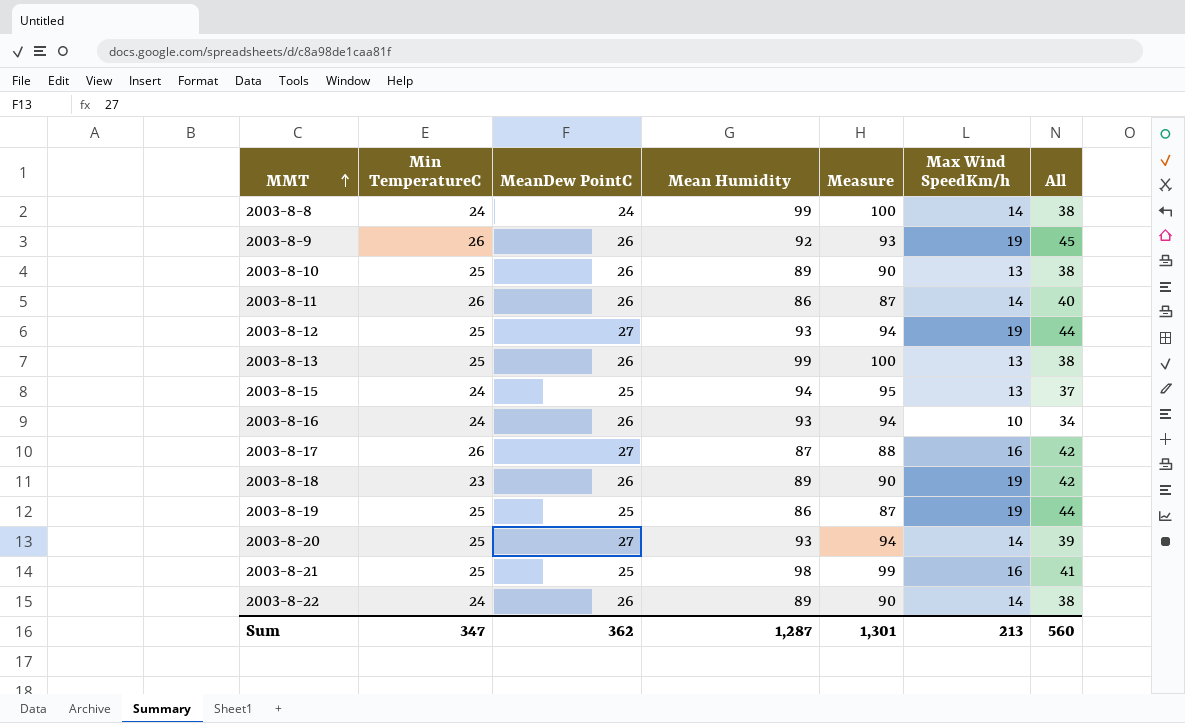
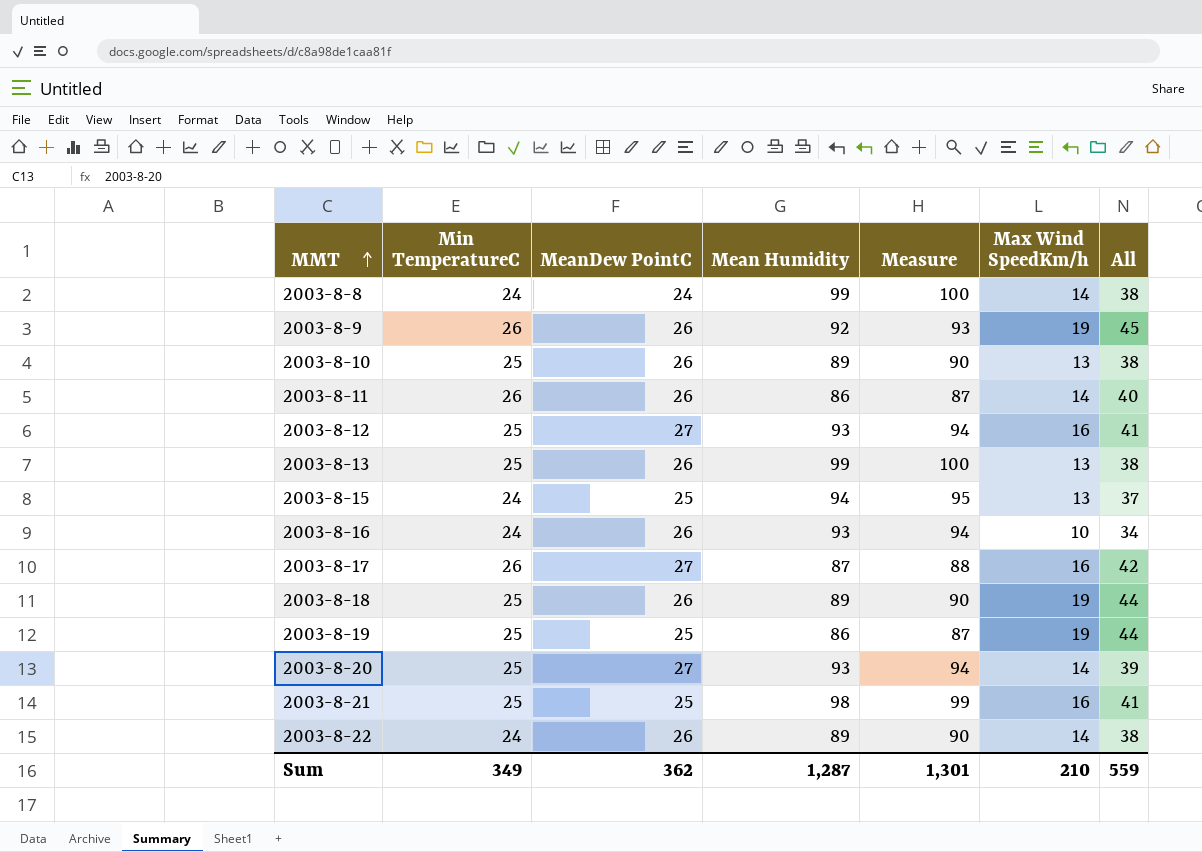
2003-8-12 | Max Wind SpeedKm/h: 19 -> 16
2003-8-12 | All: 44 -> 41
2003-8-18 | Min TemperatureC: 23 -> 25
2003-8-18 | All: 42 -> 44
Sum | Min TemperatureC: 347 -> 349
Sum | Max Wind SpeedKm/h: 213 -> 210
Sum | All: 560 -> 559

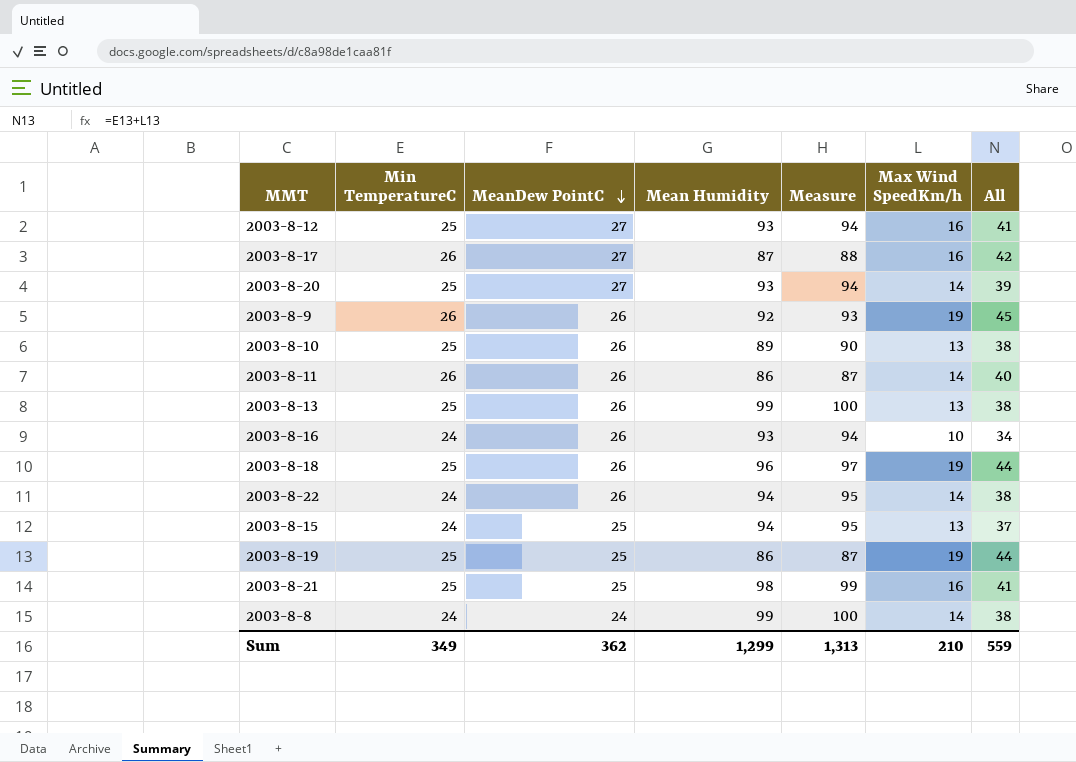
row order: MMT ascending -> MeanDew PointC descending
2003-8-18 | Mean Humidity: 89 -> 96
2003-8-18 | Measure: 90 -> 97
2003-8-22 | Mean Humidity: 89 -> 94
2003-8-22 | Measure: 90 -> 95
Sum | Mean Humidity: 1,287 -> 1,299
Sum | Measure: 1,301 -> 1,313

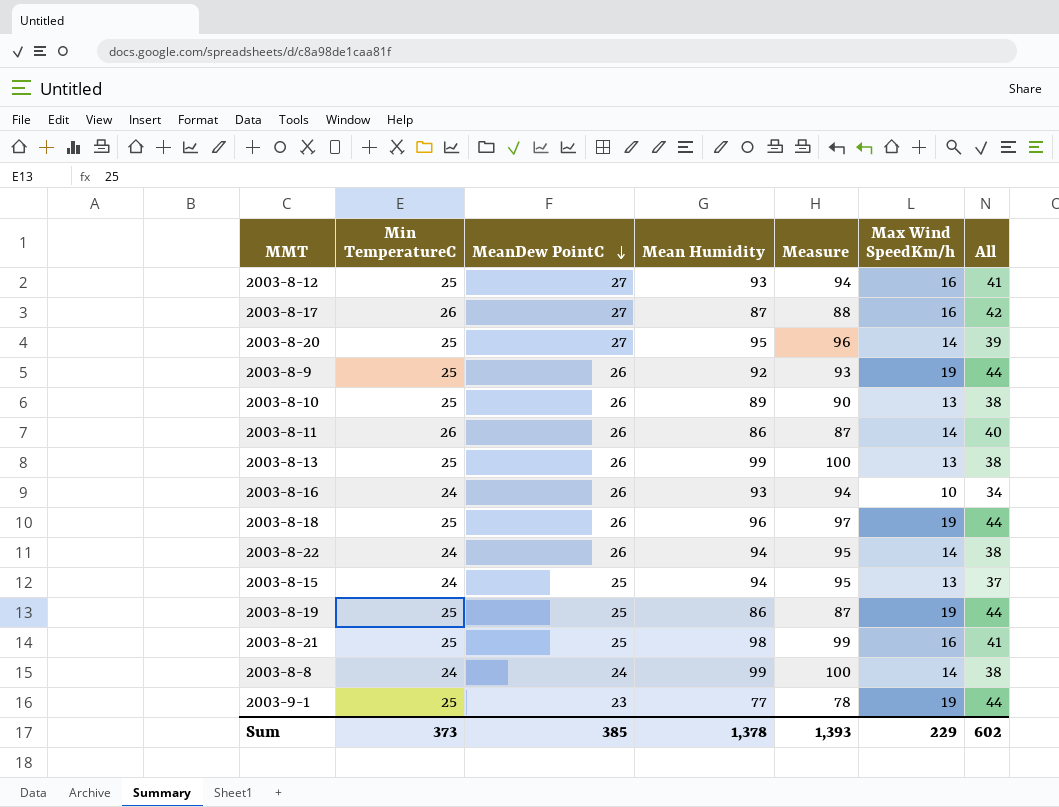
2003-8-20 | Mean Humidity: 93 -> 95
2003-8-20 | Measure: 94 -> 96
2003-8-9 | Min TemperatureC: 26 -> 25
2003-8-9 | All: 45 -> 44
row 2003-9-1: none -> 25 | 23 | 77 | 78 | 19 | 44
Sum | Min TemperatureC: 349 -> 373
Sum | MeanDew PointC: 362 -> 385
Sum | Mean Humidity: 1,299 -> 1,378
Sum | Measure: 1,313 -> 1,393
Sum | Max Wind SpeedKm/h: 210 -> 229
Sum | All: 559 -> 602

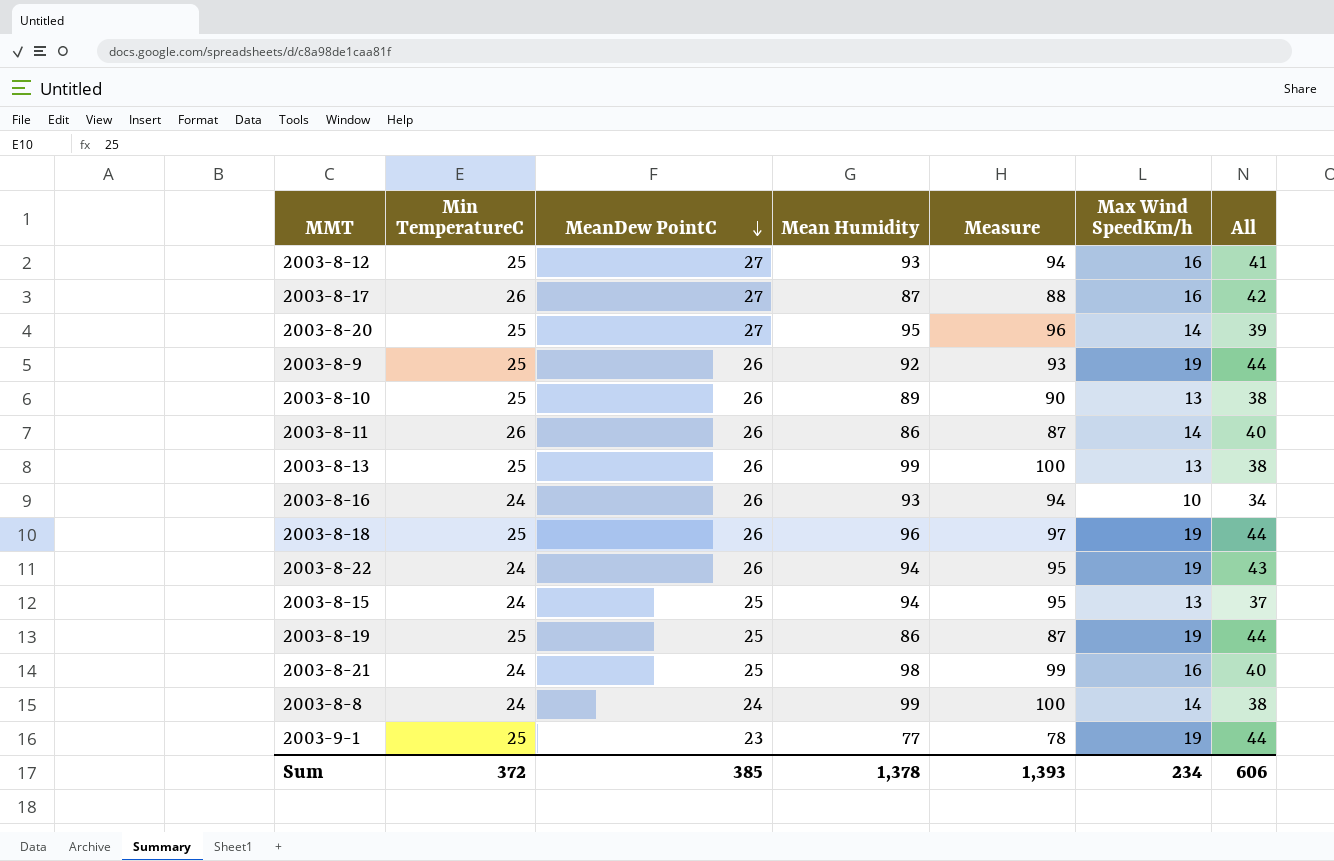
2003-8-22 | Max Wind SpeedKm/h: 14 -> 19
2003-8-22 | All: 38 -> 43
2003-8-21 | Min TemperatureC: 25 -> 24
2003-8-21 | All: 41 -> 40
Sum | Min TemperatureC: 373 -> 372
Sum | Max Wind SpeedKm/h: 229 -> 234
Sum | All: 602 -> 606

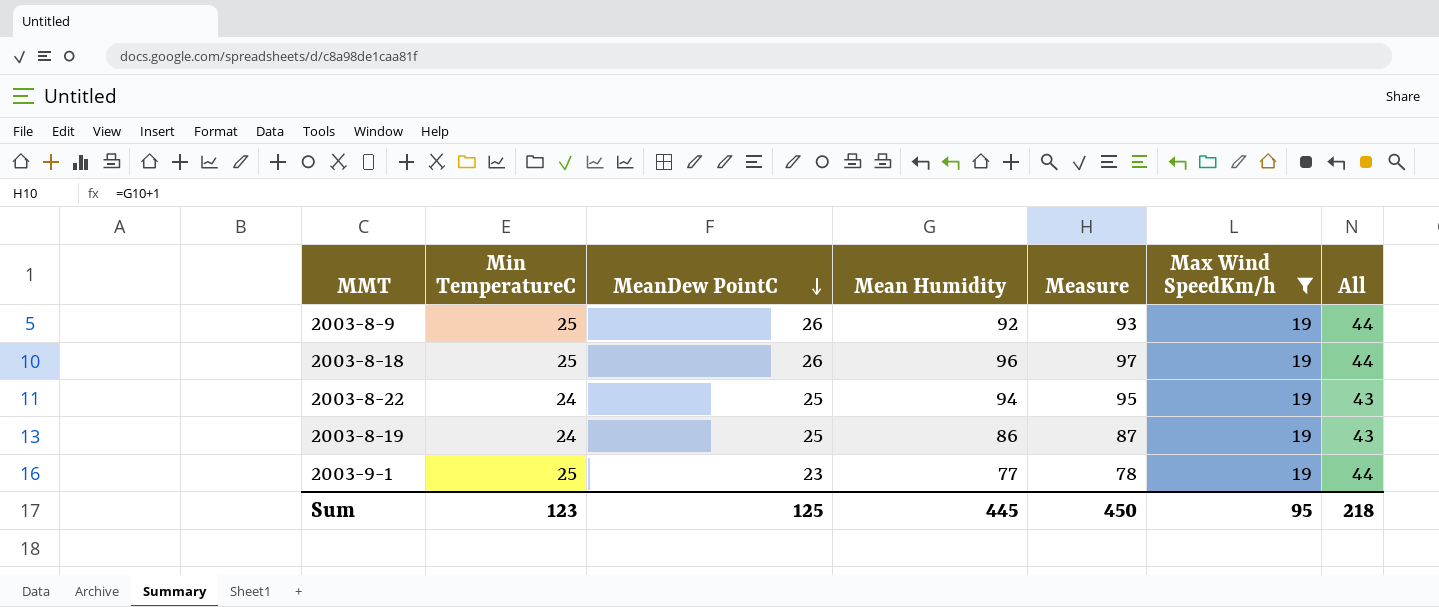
filter: none -> Max Wind SpeedKm/h = 19
2003-8-22 | MeanDew PointC: 26 -> 25
2003-8-19 | Min TemperatureC: 25 -> 24
2003-8-19 | All: 44 -> 43
Sum | Min TemperatureC: 372 -> 123
Sum | MeanDew PointC: 385 -> 125
Sum | Mean Humidity: 1,378 -> 445
Sum | Measure: 1,393 -> 450
Sum | Max Wind SpeedKm/h: 234 -> 95
Sum | All: 606 -> 218

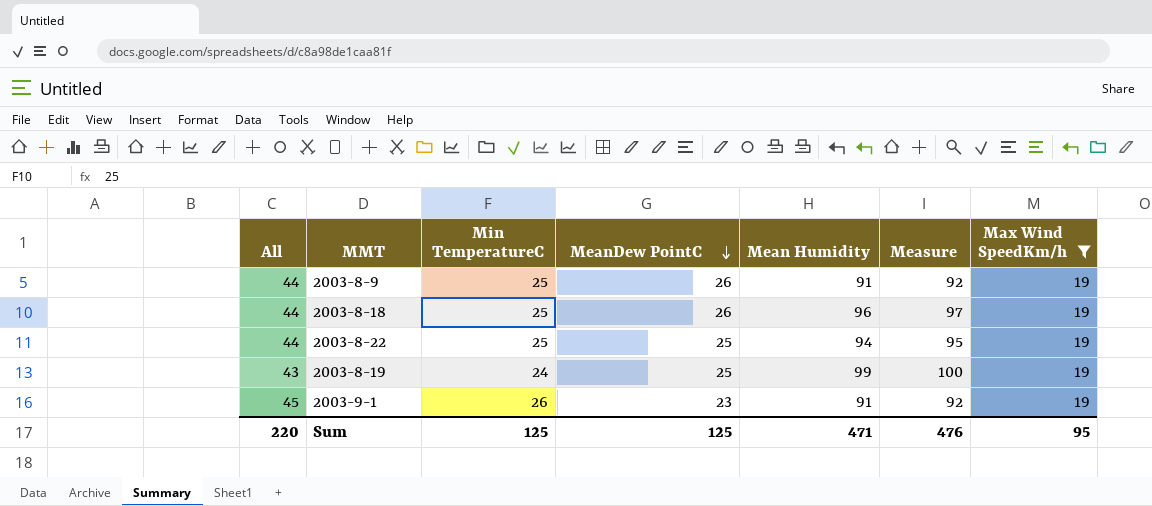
column All | position: 7 -> 1
2003-8-9 | Mean Humidity: 92 -> 91
2003-8-9 | Measure: 93 -> 92
2003-8-22 | All: 43 -> 44
2003-8-22 | Min TemperatureC: 24 -> 25
2003-8-19 | Mean Humidity: 86 -> 99
2003-8-19 | Measure: 87 -> 100
2003-9-1 | All: 44 -> 45
2003-9-1 | Min TemperatureC: 25 -> 26
2003-9-1 | Mean Humidity: 77 -> 91
2003-9-1 | Measure: 78 -> 92
Sum | All: 218 -> 220
Sum | Min TemperatureC: 123 -> 125
Sum | Mean Humidity: 445 -> 471
Sum | Measure: 450 -> 476

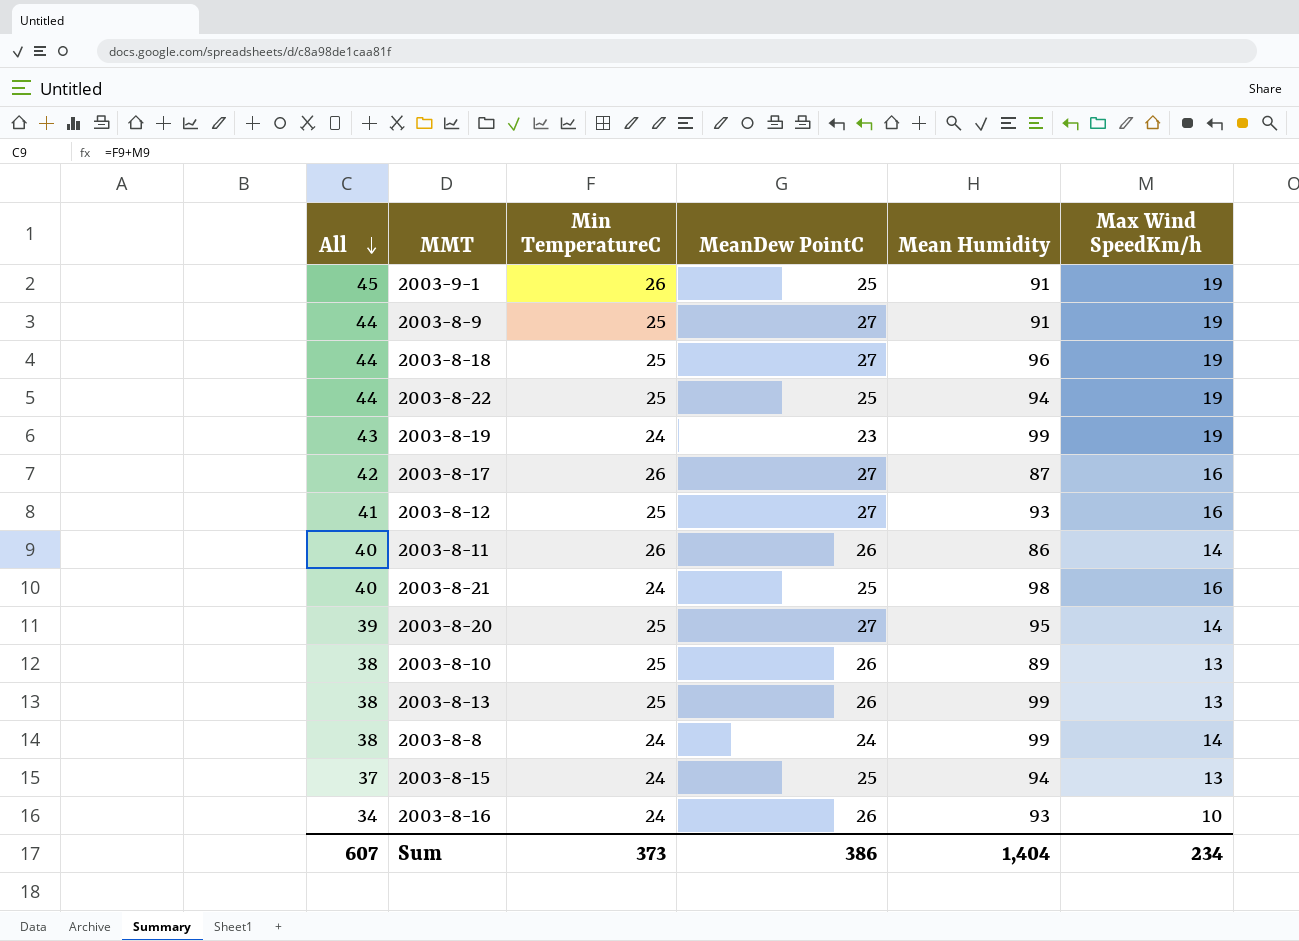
filter: Max Wind SpeedKm/h = 19 -> none
row order: MeanDew PointC descending -> All descending
column Measure | formula: [Mean Humidity] + 1 -> none
2003-9-1 | MeanDew PointC: 23 -> 25
2003-8-9 | MeanDew PointC: 26 -> 27
2003-8-18 | MeanDew PointC: 26 -> 27
2003-8-19 | MeanDew PointC: 25 -> 23
Sum | All: 220 -> 607
Sum | Min TemperatureC: 125 -> 373
Sum | MeanDew PointC: 125 -> 386
Sum | Mean Humidity: 471 -> 1,404
Sum | Max Wind SpeedKm/h: 95 -> 234

